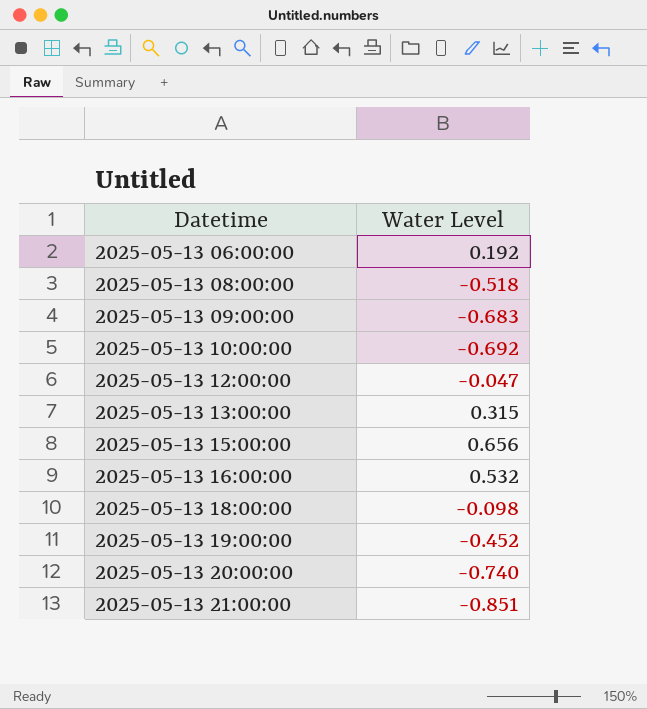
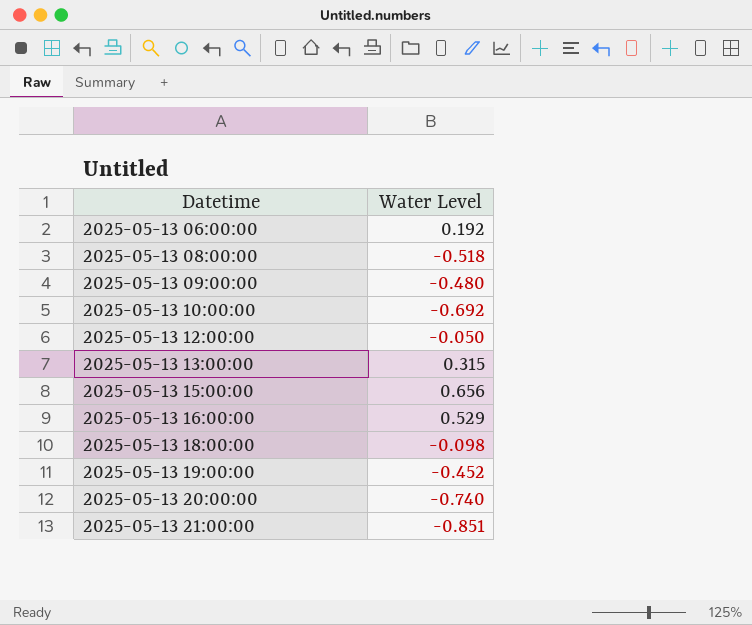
2025-05-13 09:00:00 | Water Level: -0.683 -> -0.480
2025-05-13 12:00:00 | Water Level: -0.047 -> -0.050
2025-05-13 16:00:00 | Water Level: 0.532 -> 0.529

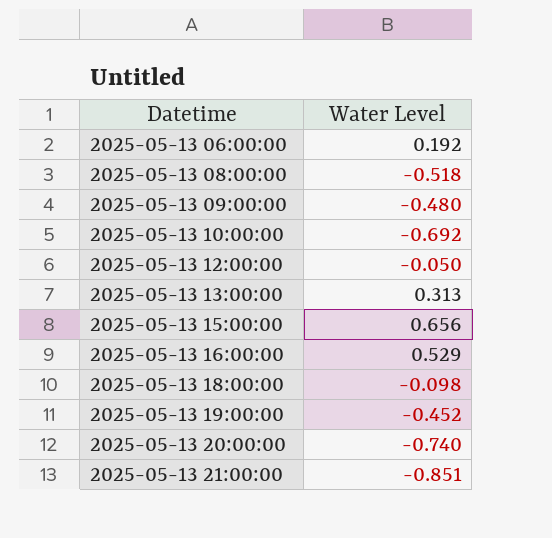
2025-05-13 13:00:00 | Water Level: 0.315 -> 0.313

